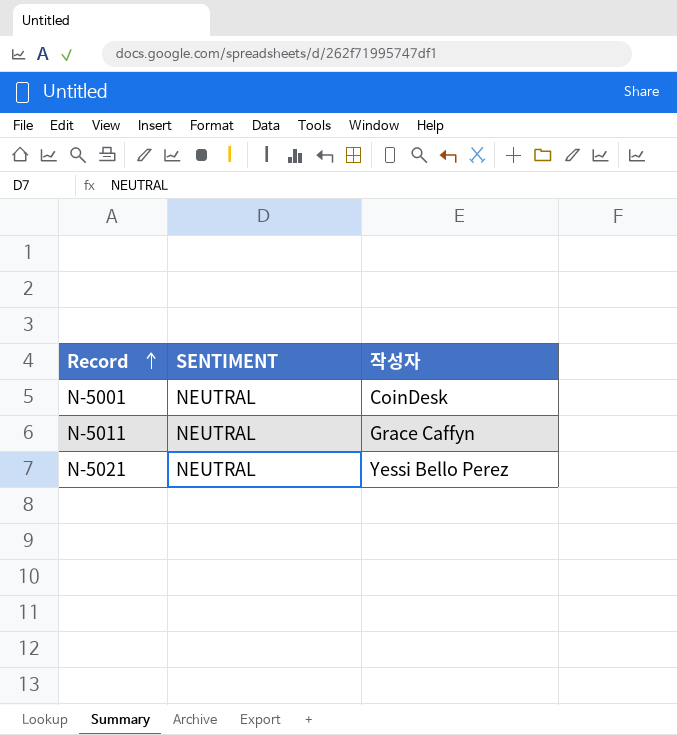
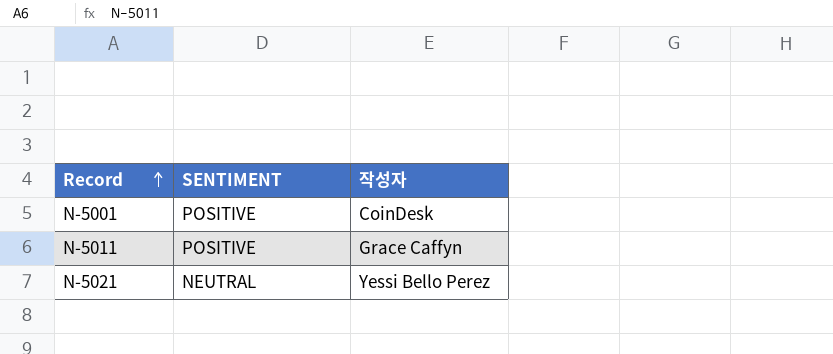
N-5001 | SENTIMENT: NEUTRAL -> POSITIVE
N-5011 | SENTIMENT: NEUTRAL -> POSITIVE

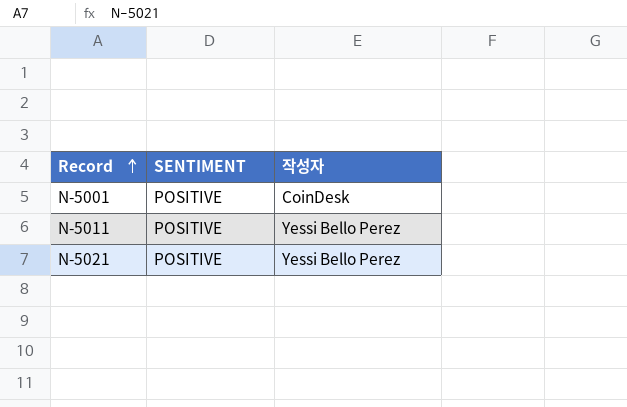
N-5011 | 작성자: Grace Caffyn -> Yessi Bello Perez
N-5021 | SENTIMENT: NEUTRAL -> POSITIVE

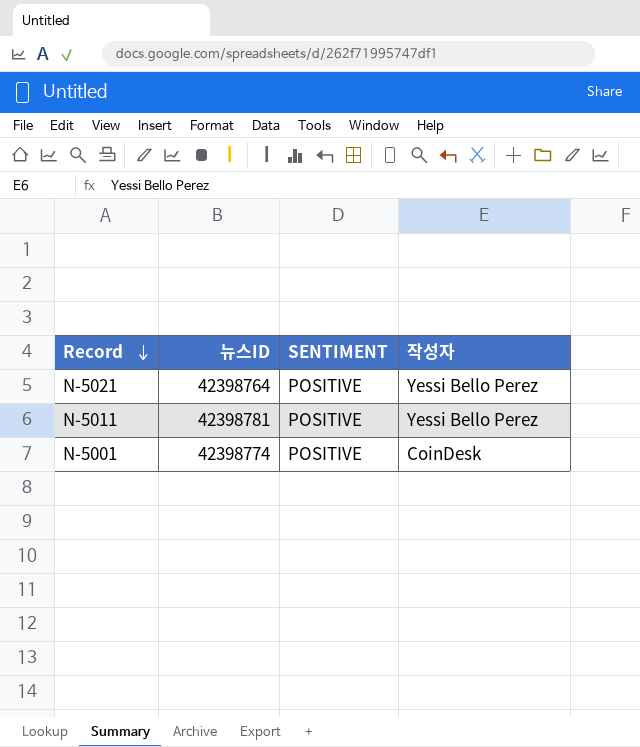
row order: Record ascending -> Record descending
column 뉴스ID | position: none -> 2

